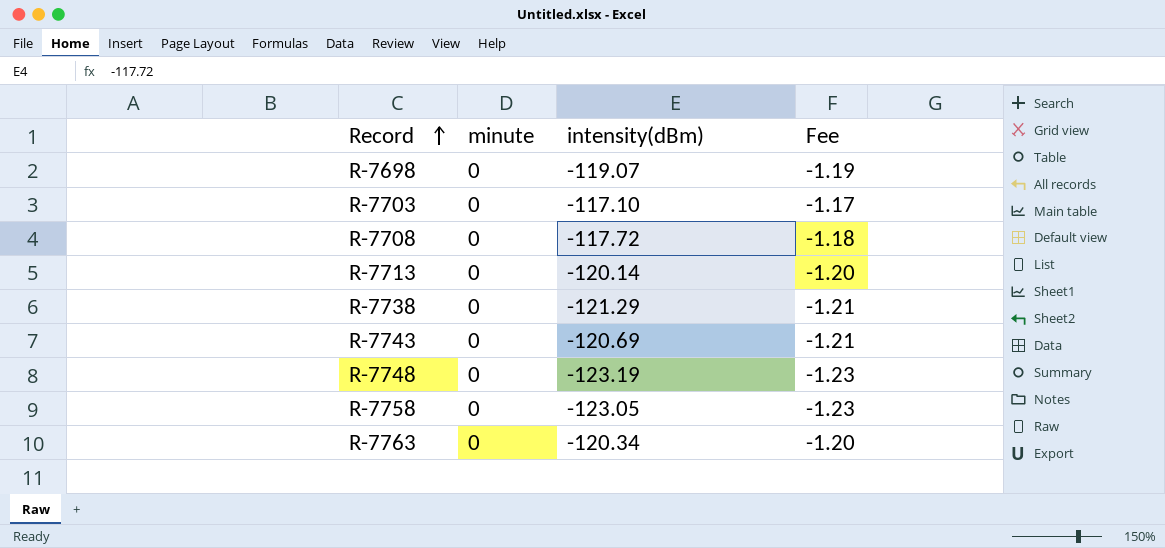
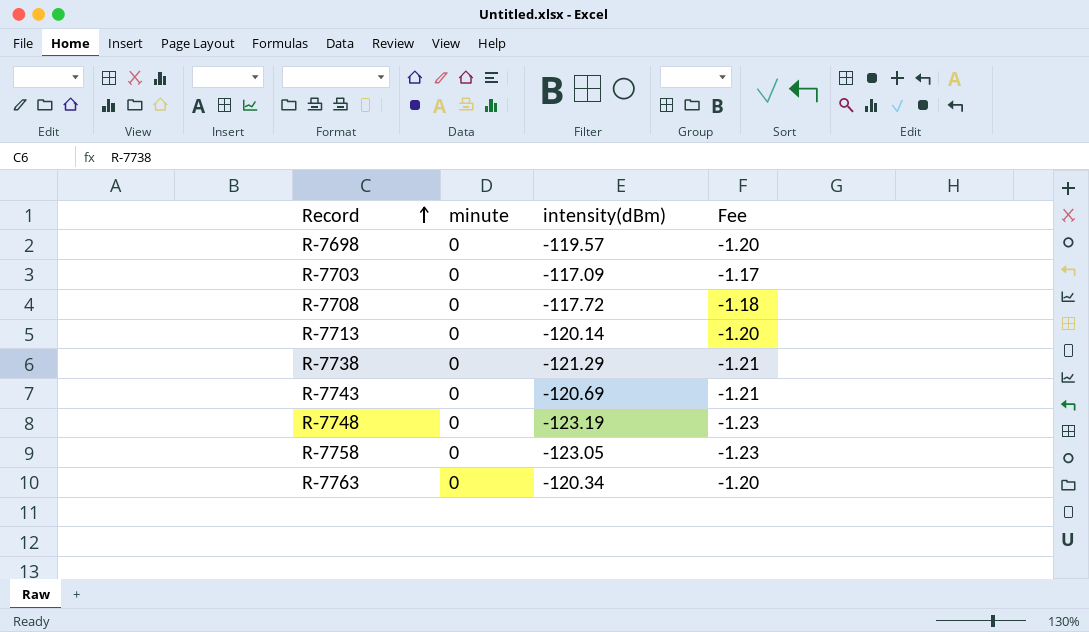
R-7698 | intensity(dBm): -119.07 -> -119.57
R-7698 | Fee: -1.19 -> -1.20
R-7703 | intensity(dBm): -117.10 -> -117.09

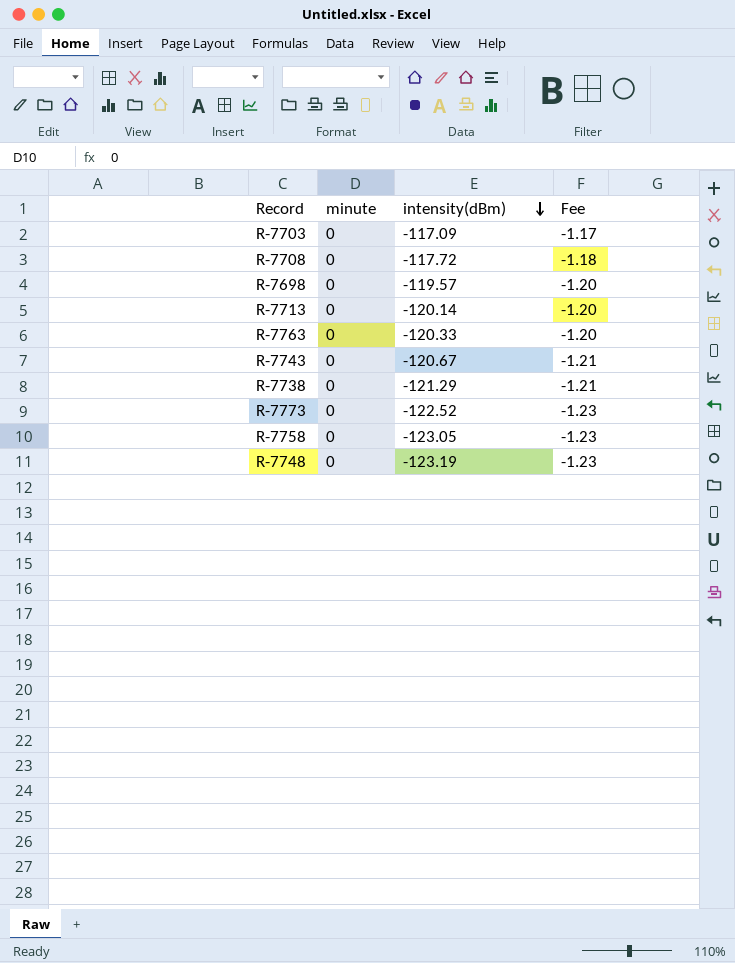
row order: Record ascending -> intensity(dBm) descending
R-7763 | intensity(dBm): -120.34 -> -120.33
R-7743 | intensity(dBm): -120.69 -> -120.67
row R-7773: none -> 0 | -122.52 | -1.23

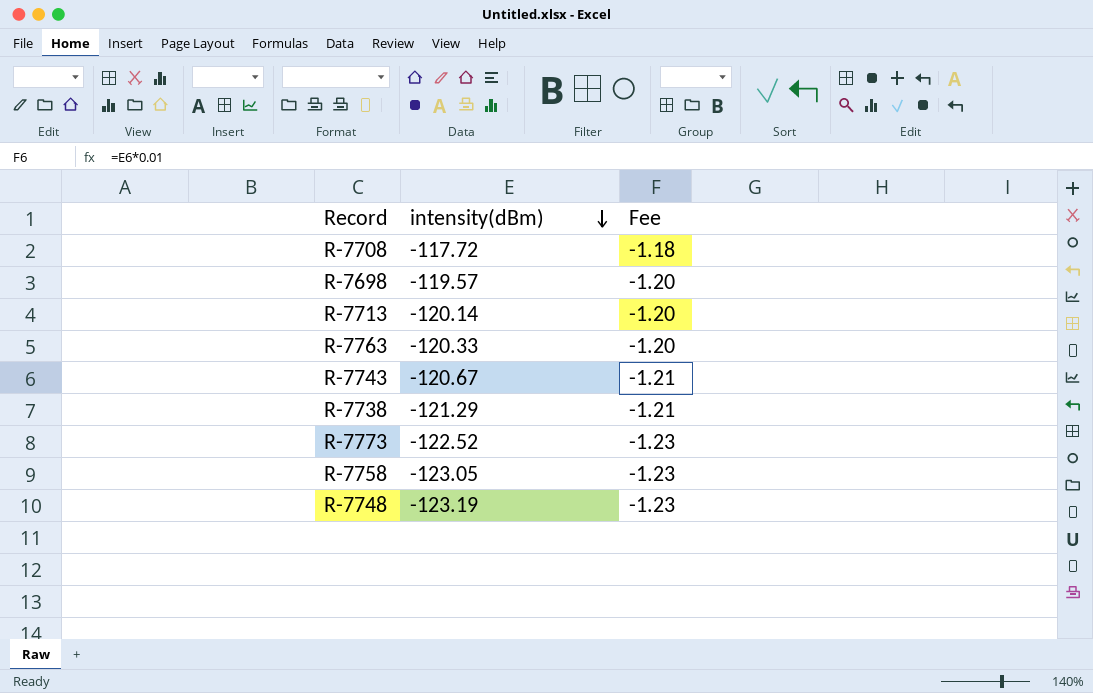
column minute | position: 2 -> none
row R-7703: 0 | -117.09 | -1.17 -> none

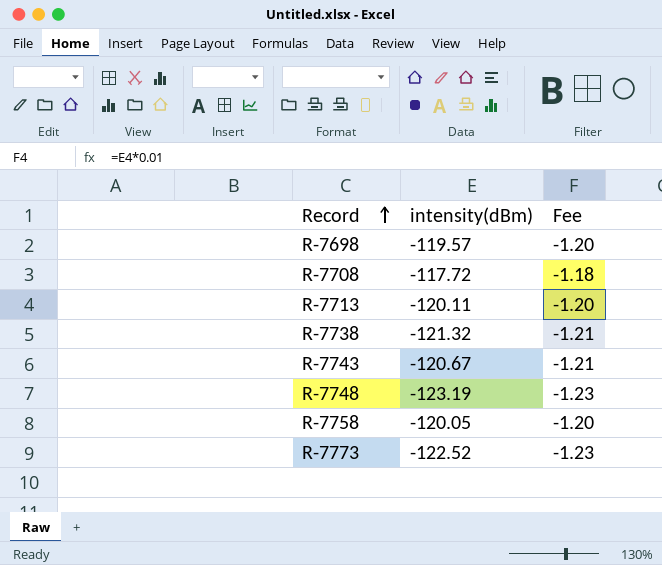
row order: intensity(dBm) descending -> Record ascending
row R-7763: -120.33 | -1.20 -> none
R-7713 | intensity(dBm): -120.14 -> -120.11
R-7738 | intensity(dBm): -121.29 -> -121.32
R-7758 | intensity(dBm): -123.05 -> -120.05
R-7758 | Fee: -1.23 -> -1.20

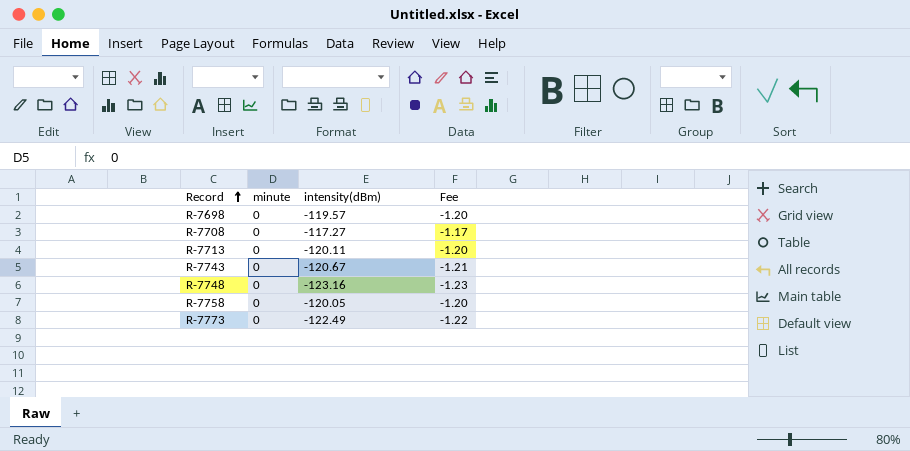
column minute | position: none -> 2
row R-7738: -121.32 | -1.21 -> none
R-7708 | intensity(dBm): -117.72 -> -117.27
R-7708 | Fee: -1.18 -> -1.17
R-7748 | intensity(dBm): -123.19 -> -123.16
R-7773 | intensity(dBm): -122.52 -> -122.49
R-7773 | Fee: -1.23 -> -1.22

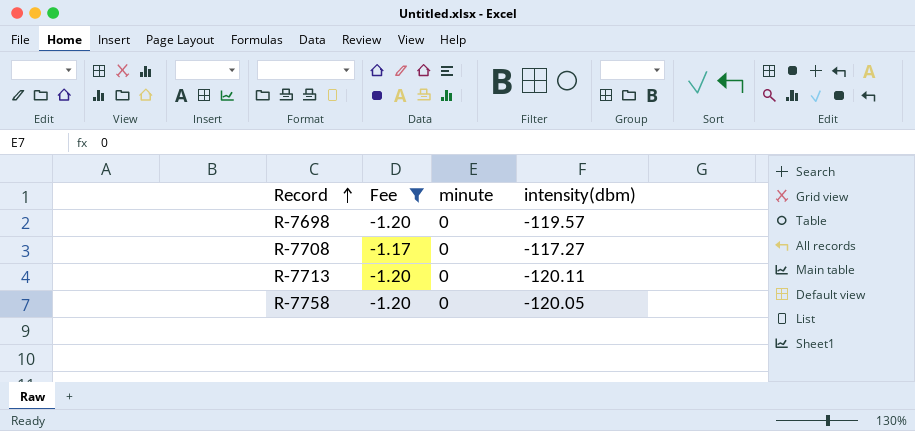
filter: none -> Fee >= -1.20
column Fee | position: 4 -> 2
column name: intensity(dBm) -> intensity(dbm)

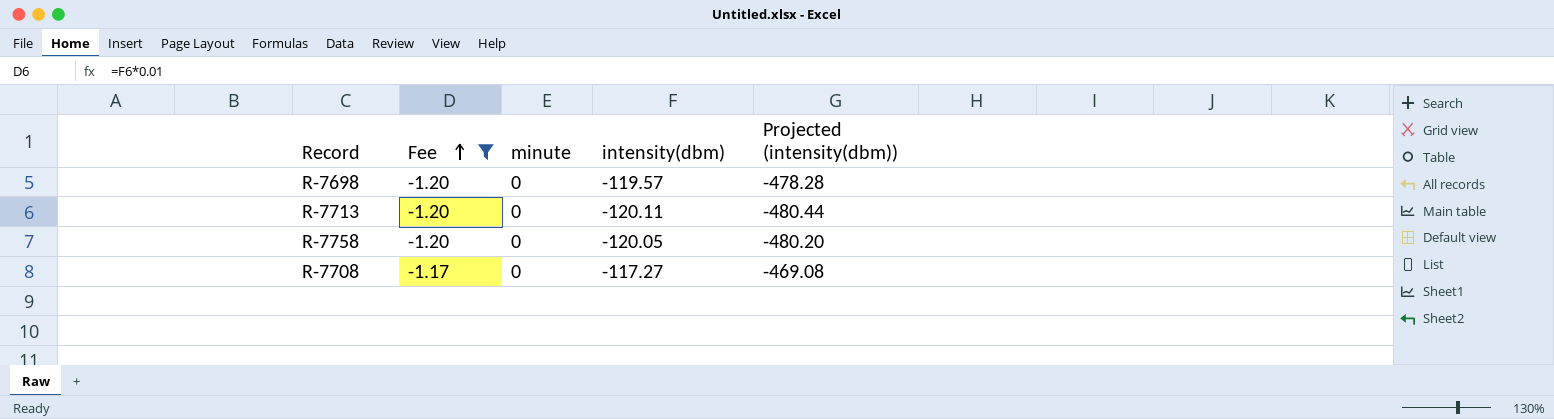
row order: Record ascending -> Fee ascending
column Projected (intensity(dbm)) | formula: none -> [intensity(dbm)] * 4

